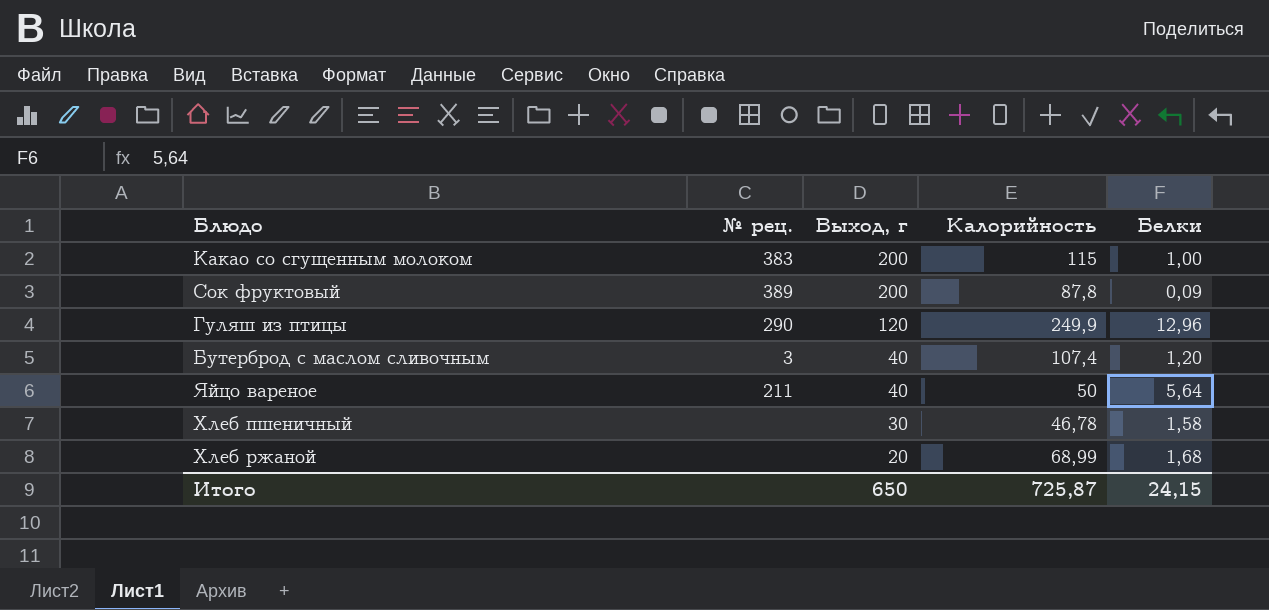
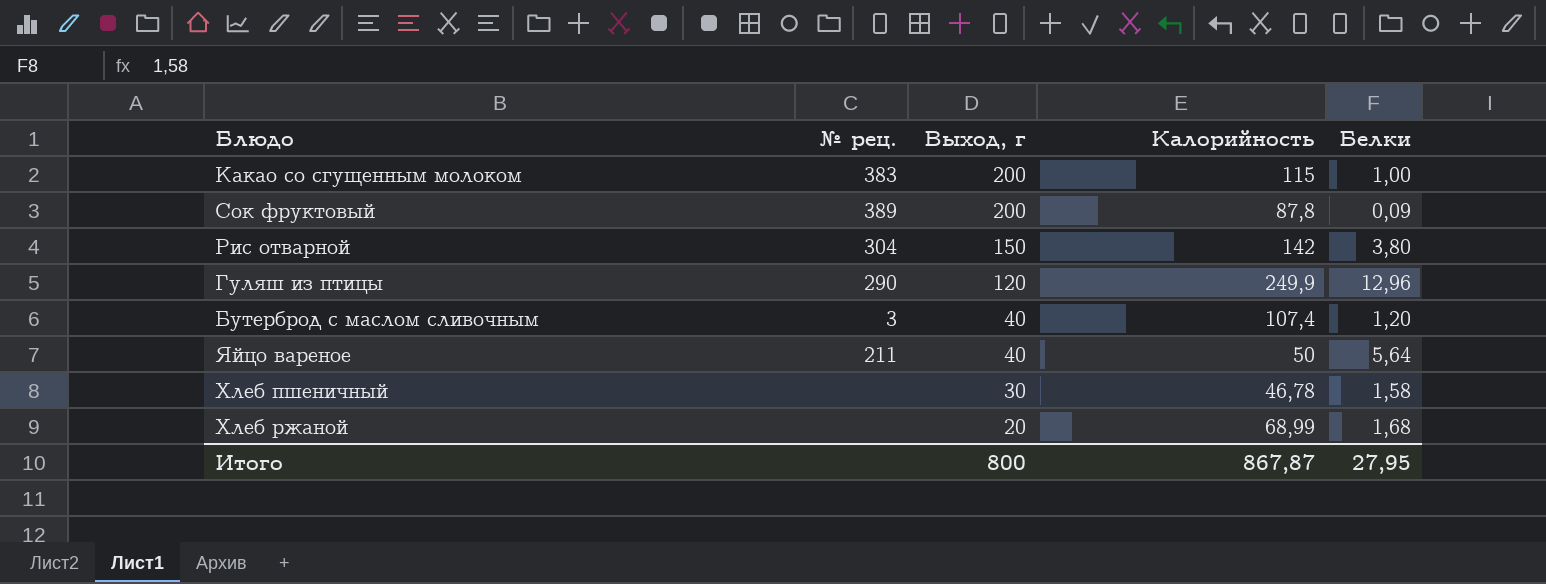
row Рис отварной: none -> 304 | 150 | 142 | 3,80
Итого | Выход, г: 650 -> 800
Итого | Калорийность: 725,87 -> 867,87
Итого | Белки: 24,15 -> 27,95

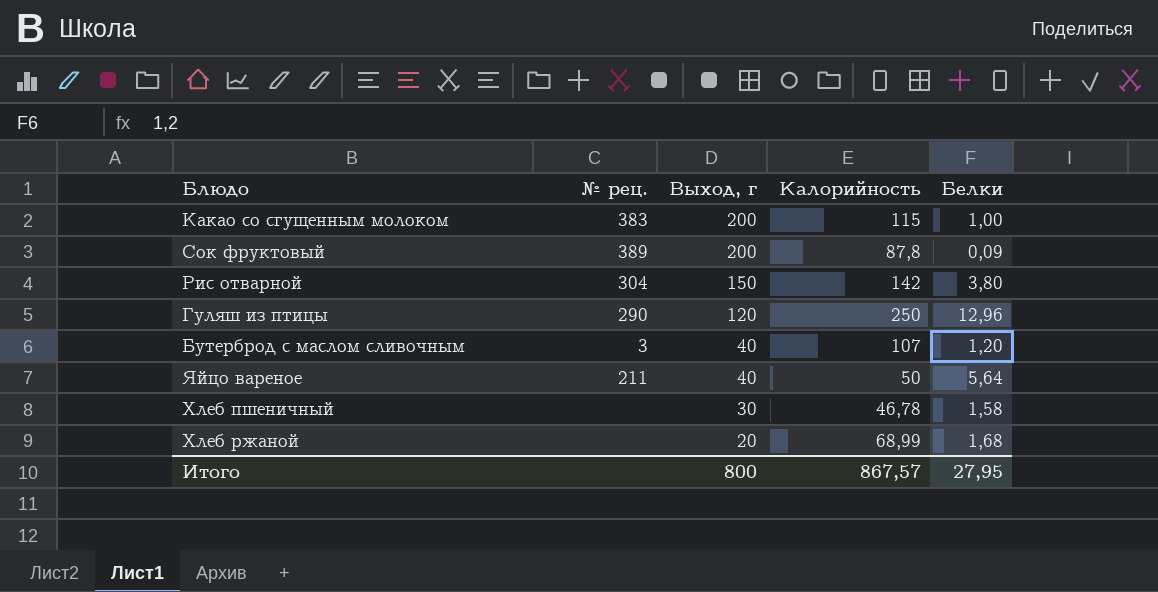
Гуляш из птицы | Калорийность: 249,9 -> 250
Бутерброд с маслом сливочным | Калорийность: 107,4 -> 107
Итого | Калорийность: 867,87 -> 867,57

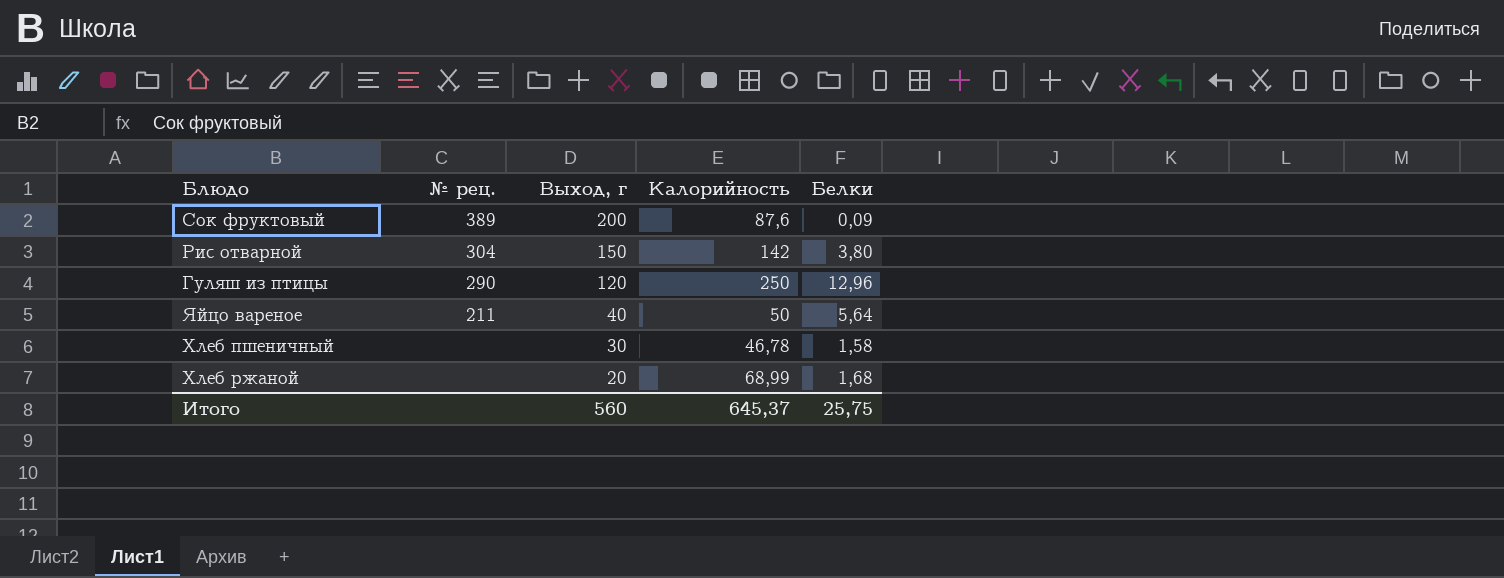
row Какао со сгущенным молоком: 383 | 200 | 115 | 1,00 -> none
row Бутерброд с маслом сливочным: 3 | 40 | 107 | 1,20 -> none
Сок фруктовый | Калорийность: 87,8 -> 87,6
Итого | Выход, г: 800 -> 560
Итого | Калорийность: 867,57 -> 645,37
Итого | Белки: 27,95 -> 25,75

